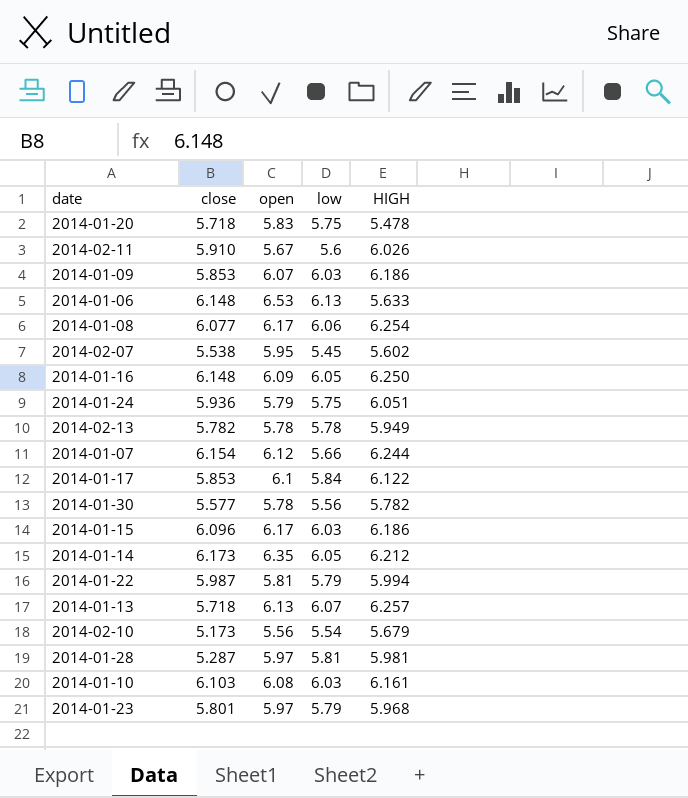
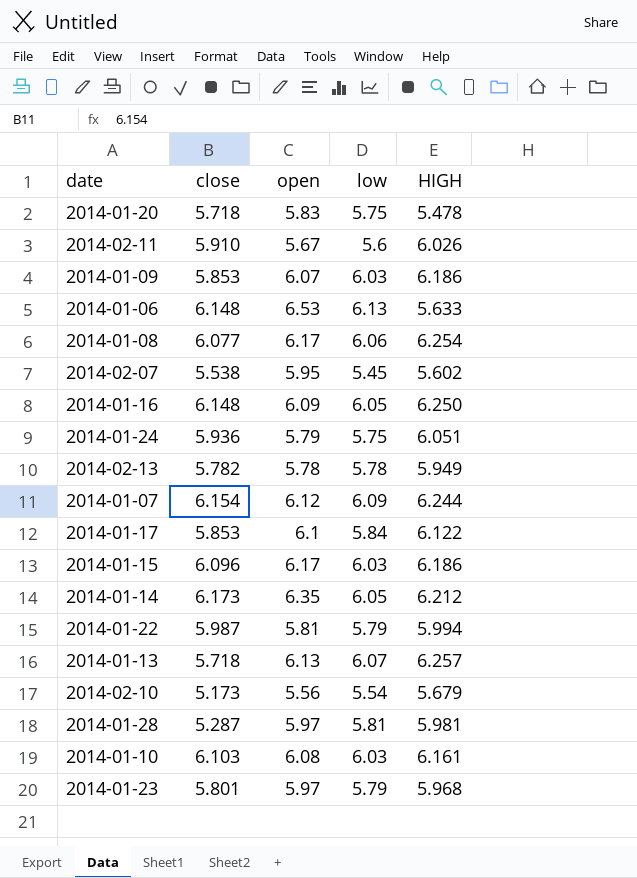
row 2014-01-30: 5.577 | 5.78 | 5.56 | 5.782 -> none
2014-01-07 | low: 5.66 -> 6.09

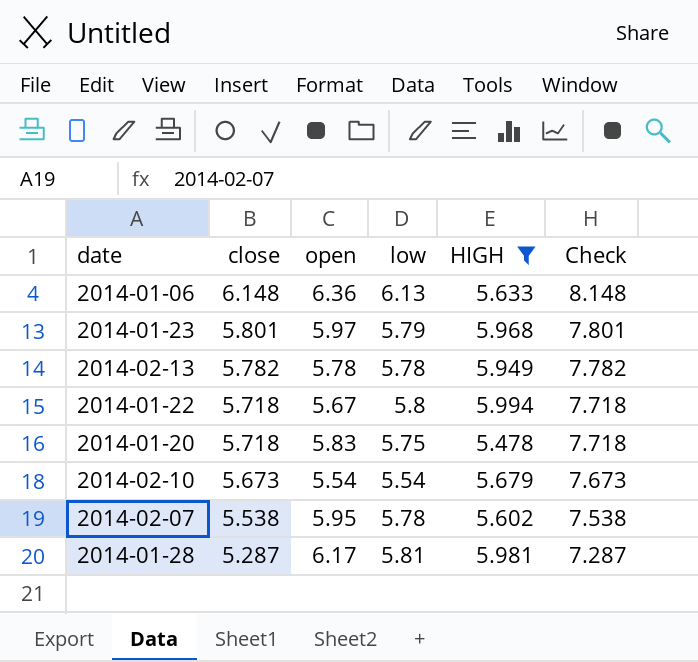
filter: none -> HIGH <= 5.994
row order: none -> close descending
column Check | formula: none -> [close] + 2
2014-01-06 | open: 6.53 -> 6.36
2014-01-22 | close: 5.987 -> 5.718
2014-01-22 | open: 5.81 -> 5.67
2014-01-22 | low: 5.79 -> 5.8
2014-02-10 | close: 5.173 -> 5.673
2014-02-10 | open: 5.56 -> 5.54
2014-02-07 | low: 5.45 -> 5.78
2014-01-28 | open: 5.97 -> 6.17

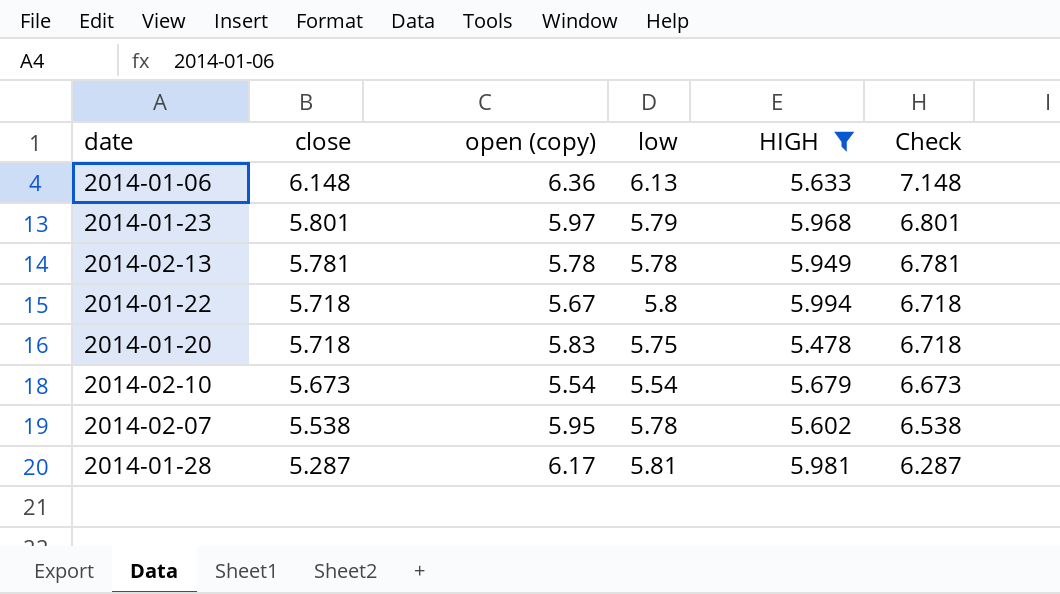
column name: open -> open (copy)
column Check | formula: [close] + 2 -> [close] + 1
2014-02-13 | close: 5.782 -> 5.781

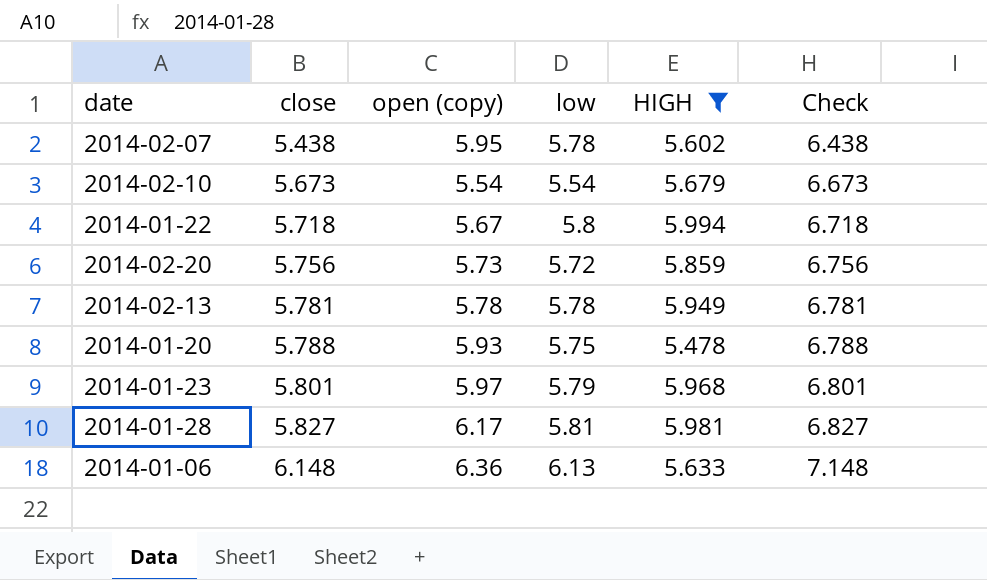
row order: close descending -> close ascending
2014-02-07 | close: 5.538 -> 5.438
2014-02-07 | Check: 6.538 -> 6.438
row 2014-02-20: none -> 5.756 | 5.73 | 5.72 | 5.859 | 6.756
2014-01-20 | close: 5.718 -> 5.788
2014-01-20 | open (copy): 5.83 -> 5.93
2014-01-20 | Check: 6.718 -> 6.788
2014-01-28 | close: 5.287 -> 5.827
2014-01-28 | Check: 6.287 -> 6.827

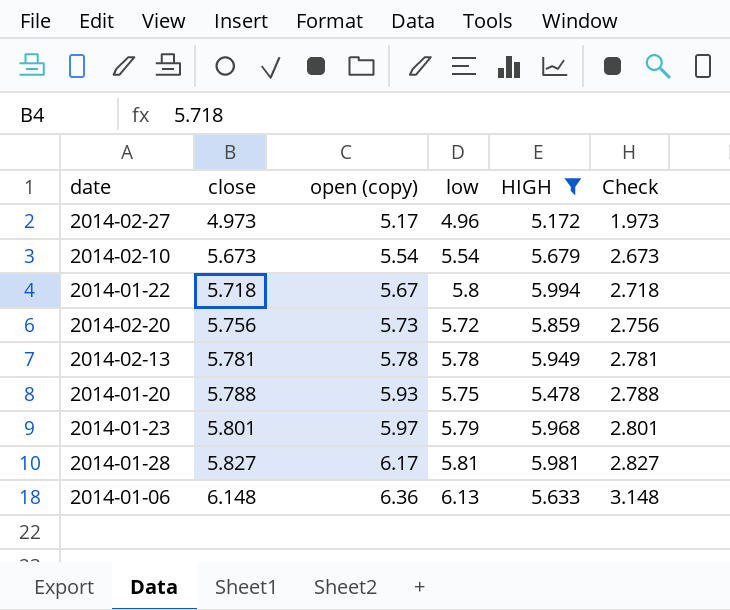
column Check | formula: [close] + 1 -> [close] - 3
row 2014-02-07: 5.438 | 5.95 | 5.78 | 5.602 | 6.438 -> none
row 2014-02-27: none -> 4.973 | 5.17 | 4.96 | 5.172 | 1.973

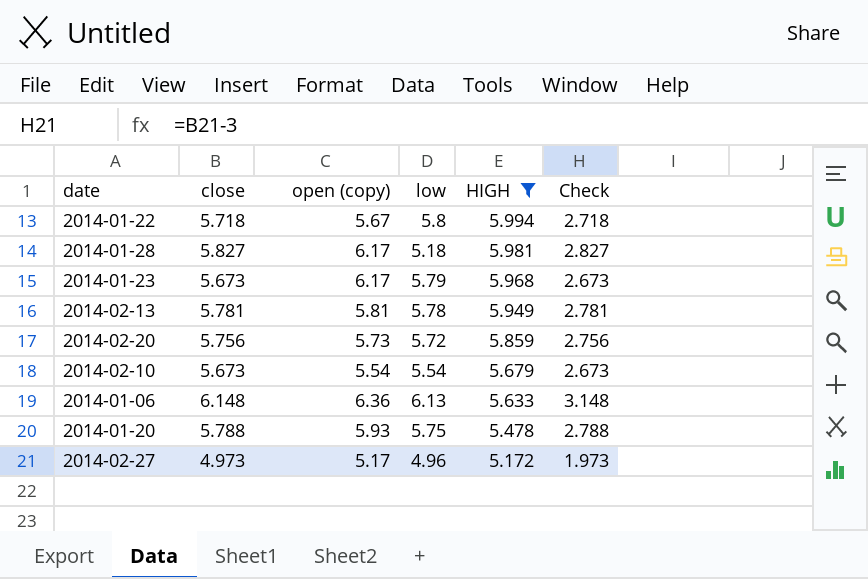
row order: close ascending -> HIGH descending
2014-01-28 | low: 5.81 -> 5.18
2014-01-23 | close: 5.801 -> 5.673
2014-01-23 | open (copy): 5.97 -> 6.17
2014-01-23 | Check: 2.801 -> 2.673
2014-02-13 | open (copy): 5.78 -> 5.81

